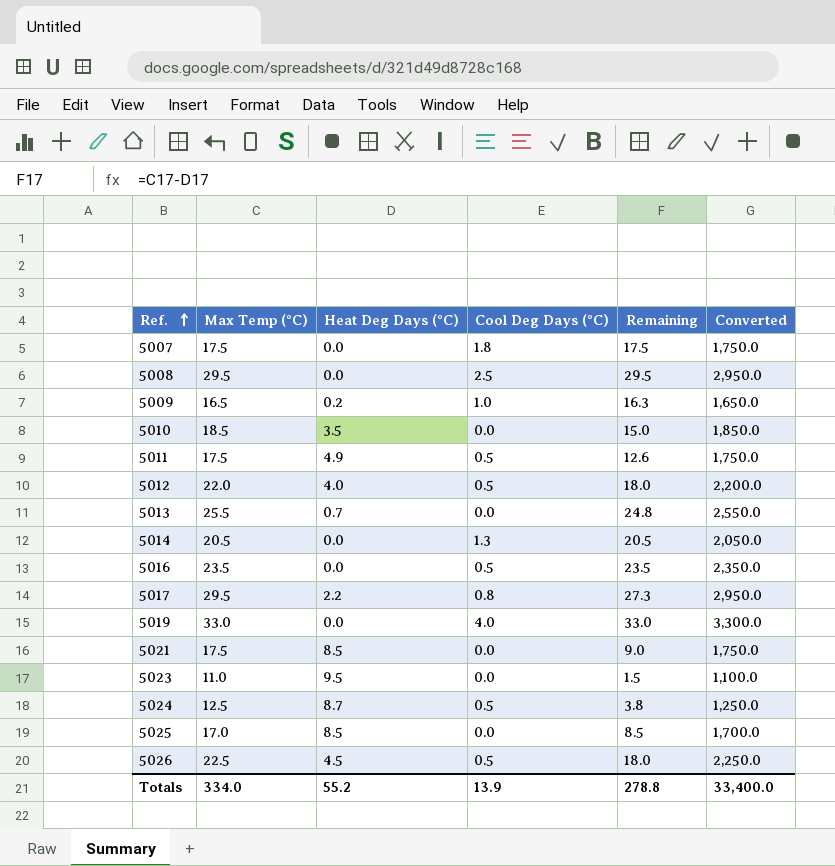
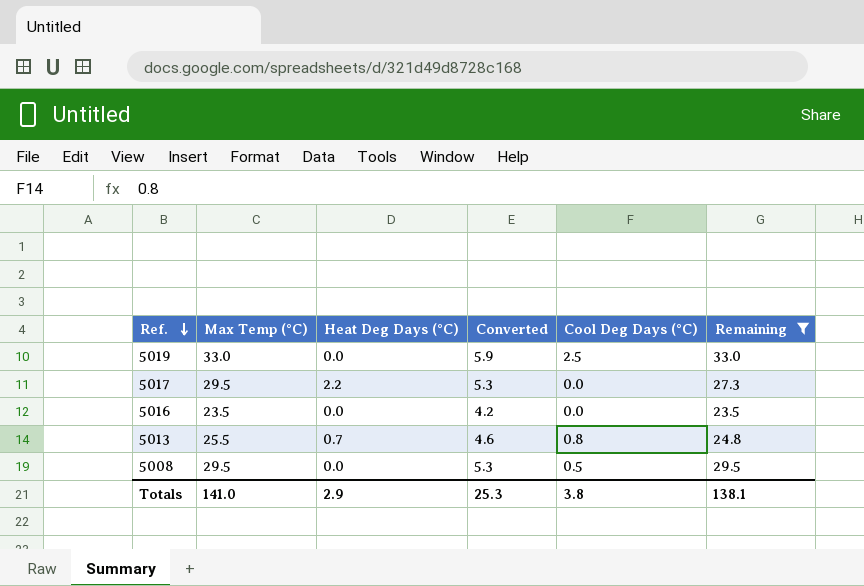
filter: none -> Remaining >= 23.5
row order: Ref. ascending -> Ref. descending
column Converted | formula: [Max Temp (°C)] * 100 -> [Max Temp (°C)] * 0.18
column Converted | position: 6 -> 4
5019 | Cool Deg Days (°C): 4.0 -> 2.5
5017 | Cool Deg Days (°C): 0.8 -> 0.0
5016 | Cool Deg Days (°C): 0.5 -> 0.0
5013 | Cool Deg Days (°C): 0.0 -> 0.8
5008 | Cool Deg Days (°C): 2.5 -> 0.5
Totals | Max Temp (°C): 334.0 -> 141.0
Totals | Heat Deg Days (°C): 55.2 -> 2.9
Totals | Converted: 33,400.0 -> 25.3
Totals | Cool Deg Days (°C): 13.9 -> 3.8
Totals | Remaining: 278.8 -> 138.1

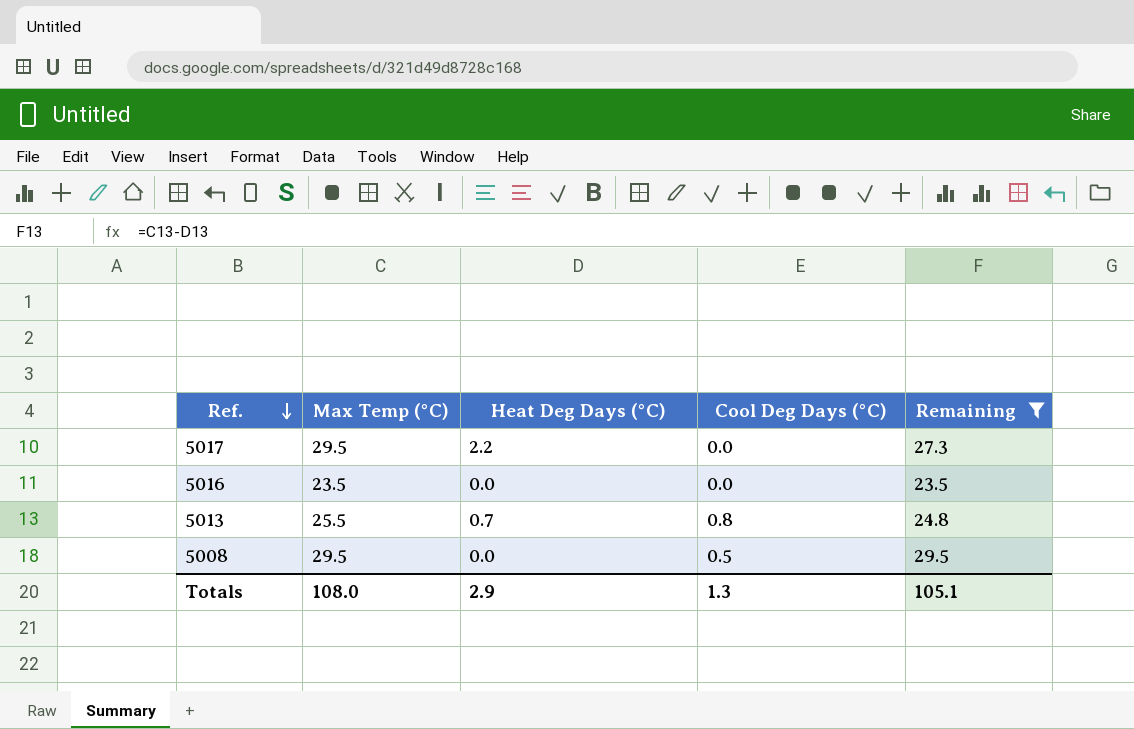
column Converted | formula: [Max Temp (°C)] * 0.18 -> none
row 5019: 33.0 | 0.0 | 5.9 | 2.5 | 33.0 -> none
Totals | Max Temp (°C): 141.0 -> 108.0
Totals | Cool Deg Days (°C): 3.8 -> 1.3
Totals | Remaining: 138.1 -> 105.1

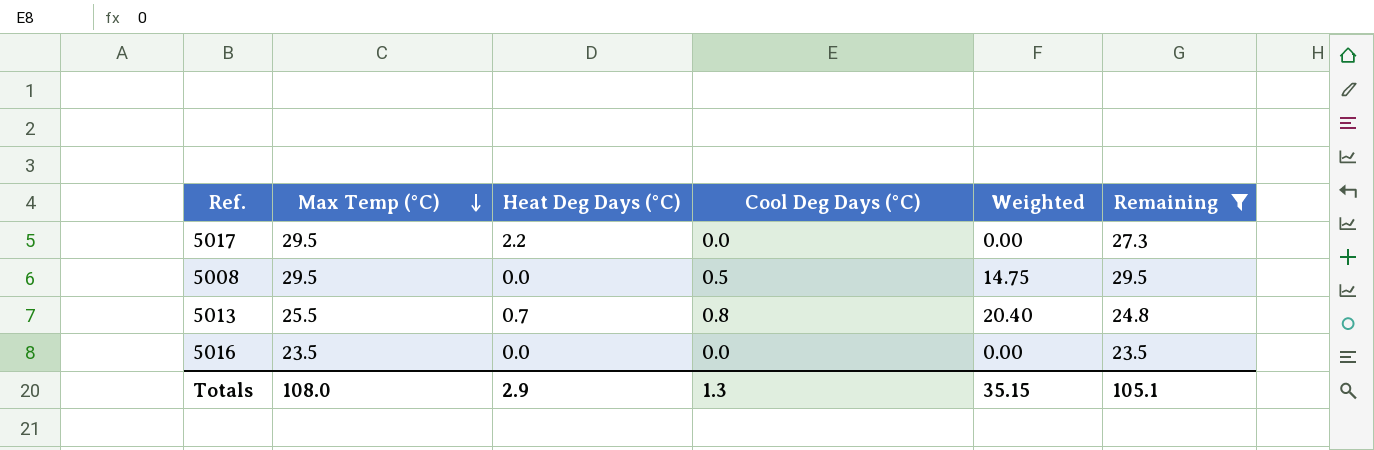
row order: Ref. descending -> Max Temp (°C) descending
column Weighted | formula: none -> [Max Temp (°C)] * [Cool Deg Days (°C)]

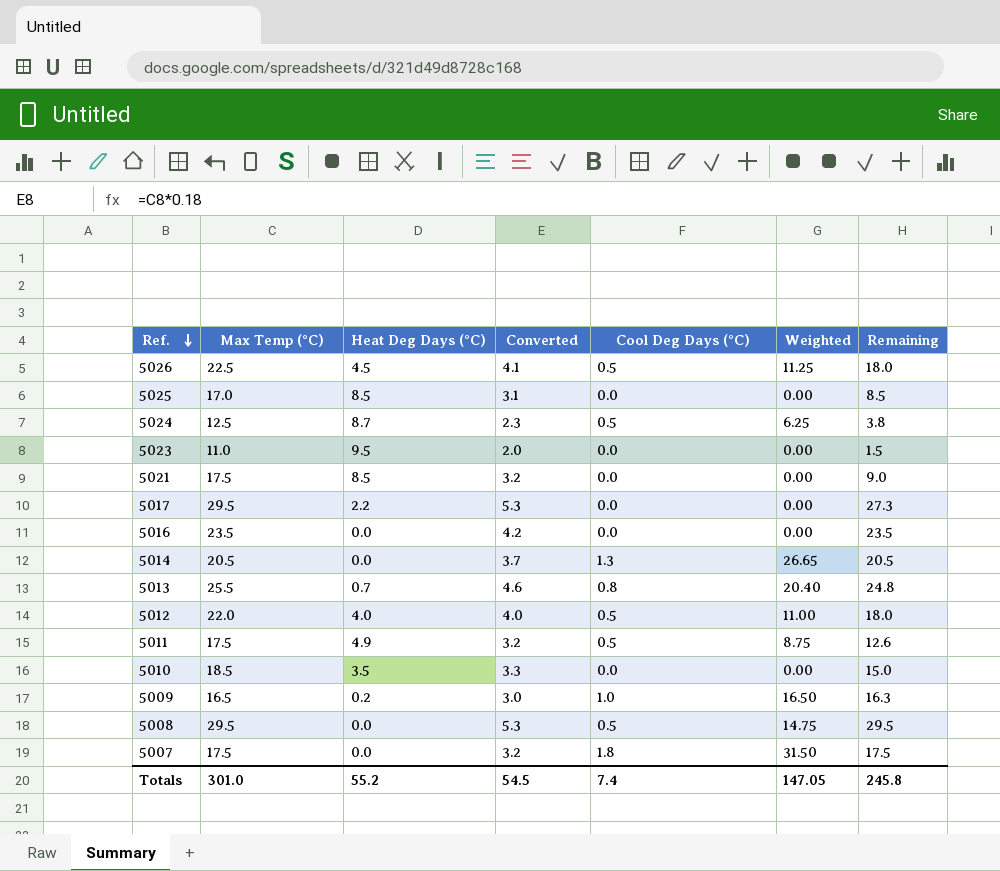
filter: Remaining >= 23.5 -> none
row order: Max Temp (°C) descending -> Ref. descending
column Converted | formula: none -> [Max Temp (°C)] * 0.18
Totals | Max Temp (°C): 108.0 -> 301.0
Totals | Heat Deg Days (°C): 2.9 -> 55.2
Totals | Cool Deg Days (°C): 1.3 -> 7.4
Totals | Weighted: 35.15 -> 147.05
Totals | Remaining: 105.1 -> 245.8

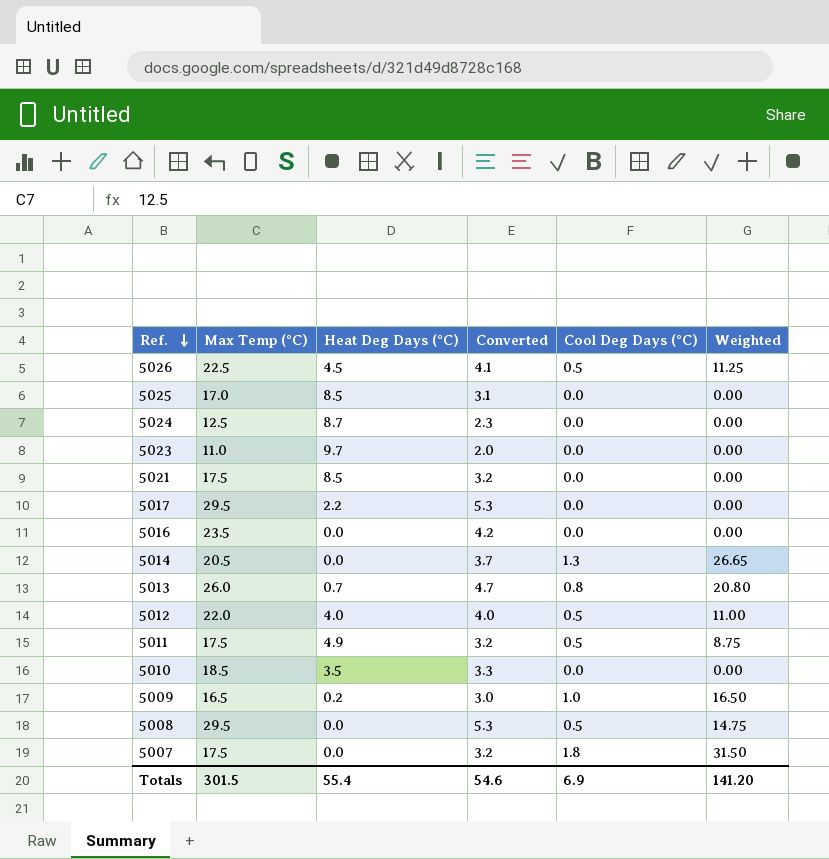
column Remaining | formula: [Max Temp (°C)] - [Heat Deg Days (°C)] -> none
5024 | Cool Deg Days (°C): 0.5 -> 0.0
5024 | Weighted: 6.25 -> 0.00
5023 | Heat Deg Days (°C): 9.5 -> 9.7
5013 | Max Temp (°C): 25.5 -> 26.0
5013 | Converted: 4.6 -> 4.7
5013 | Weighted: 20.40 -> 20.80
Totals | Max Temp (°C): 301.0 -> 301.5
Totals | Heat Deg Days (°C): 55.2 -> 55.4
Totals | Converted: 54.5 -> 54.6
Totals | Cool Deg Days (°C): 7.4 -> 6.9
Totals | Weighted: 147.05 -> 141.20

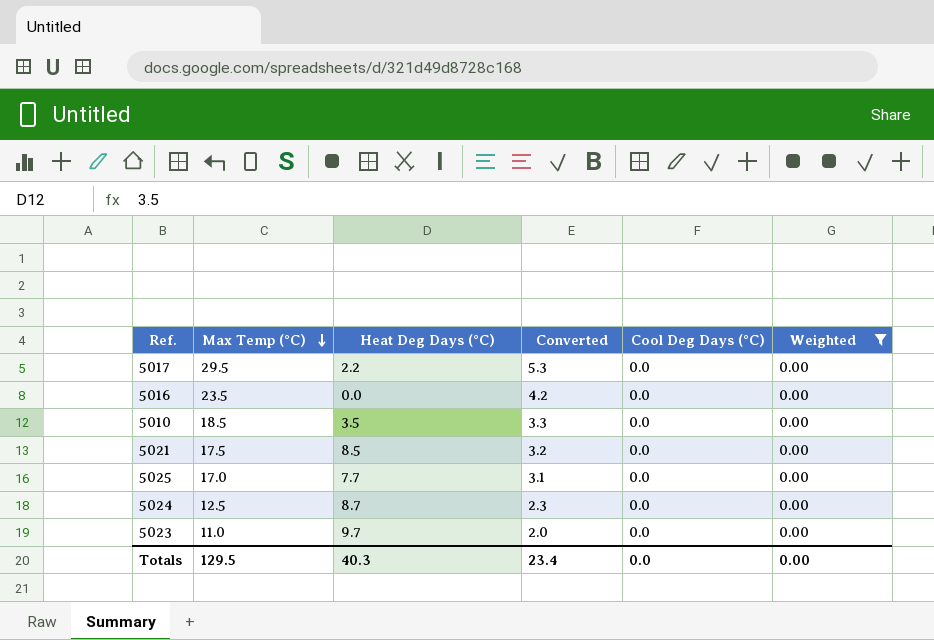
filter: none -> Weighted = 0.00
row order: Ref. descending -> Max Temp (°C) descending
5025 | Heat Deg Days (°C): 8.5 -> 7.7
Totals | Max Temp (°C): 301.5 -> 129.5
Totals | Heat Deg Days (°C): 55.4 -> 40.3
Totals | Converted: 54.6 -> 23.4
Totals | Cool Deg Days (°C): 6.9 -> 0.0
Totals | Weighted: 141.20 -> 0.00

